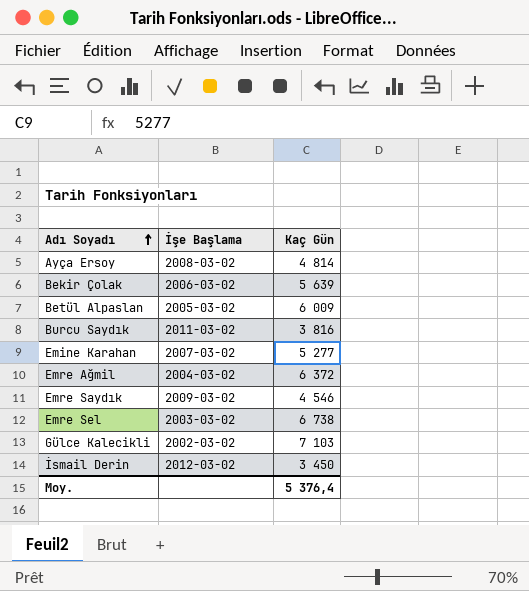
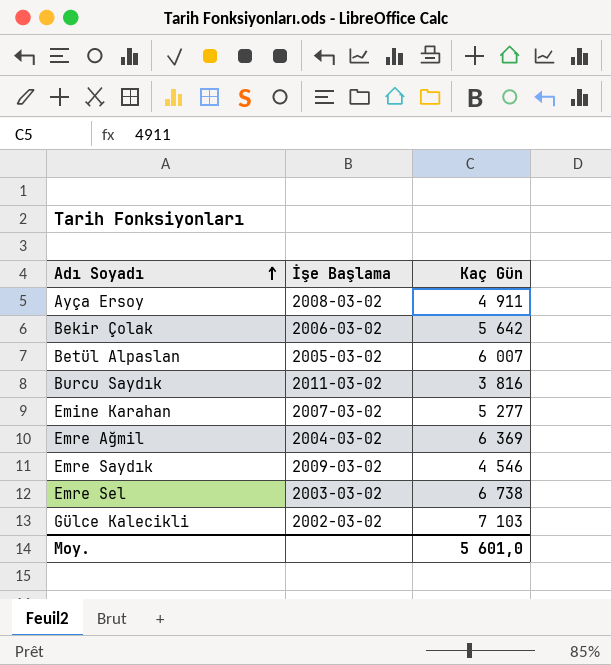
row İsmail Derin: 2012-03-02 | 3 450 -> none
Ayça Ersoy | Kaç Gün: 4 814 -> 4 911
Bekir Çolak | Kaç Gün: 5 639 -> 5 642
Betül Alpaslan | Kaç Gün: 6 009 -> 6 007
Emre Ağmil | Kaç Gün: 6 372 -> 6 369
Moy. | Kaç Gün: 5 376,4 -> 5 601,0

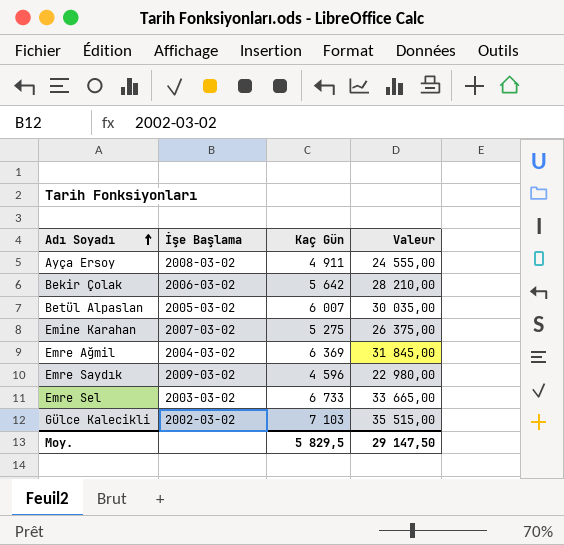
column Valeur | formula: none -> [Kaç Gün] * 5
row Burcu Saydık: 2011-03-02 | 3 816 -> none
Emine Karahan | Kaç Gün: 5 277 -> 5 275
Emre Saydık | Kaç Gün: 4 546 -> 4 596
Emre Sel | Kaç Gün: 6 738 -> 6 733
Moy. | Kaç Gün: 5 601,0 -> 5 829,5

